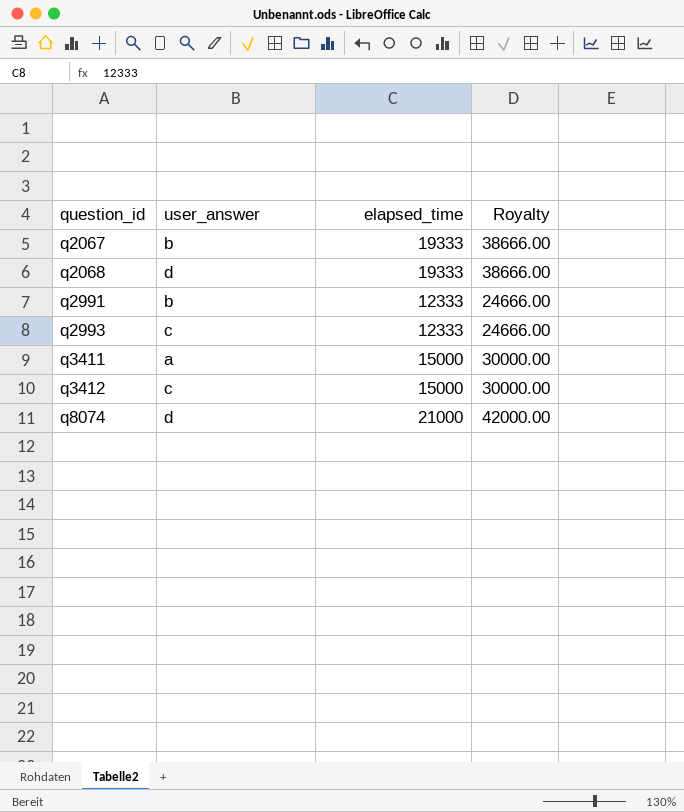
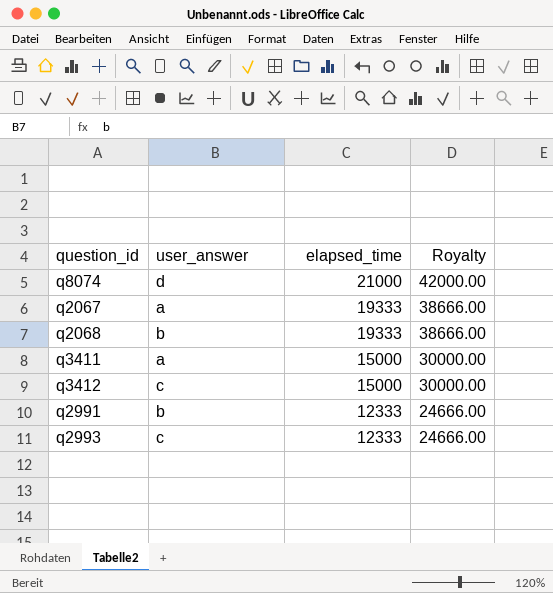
row order: question_id ascending -> elapsed_time descending
q2067 | user_answer: b -> a
q2068 | user_answer: d -> b

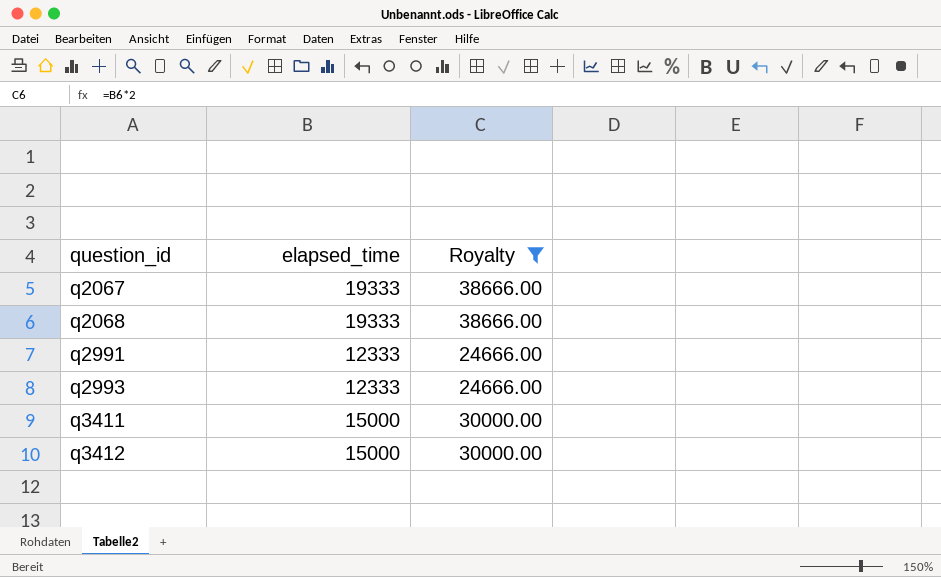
filter: none -> Royalty != 42000.00
row order: elapsed_time descending -> question_id ascending
column user_answer | position: 2 -> none

